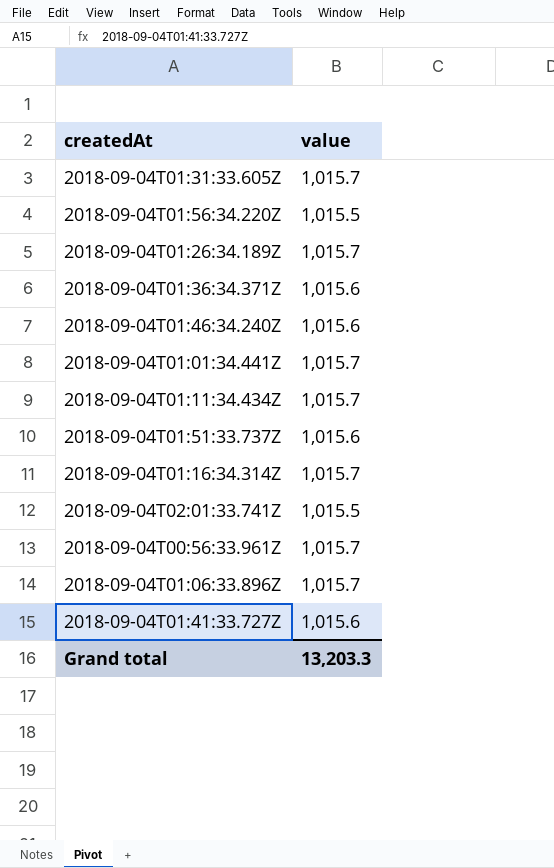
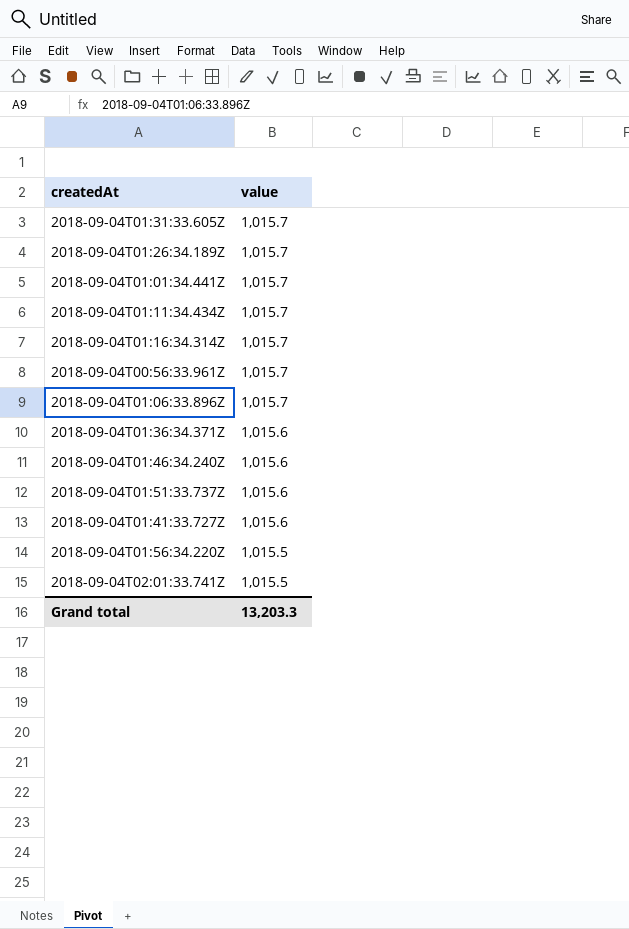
row order: none -> value descending

